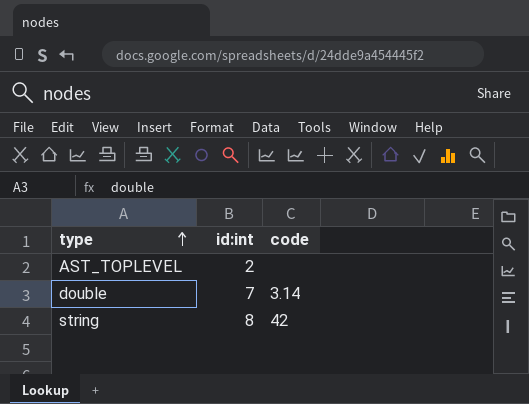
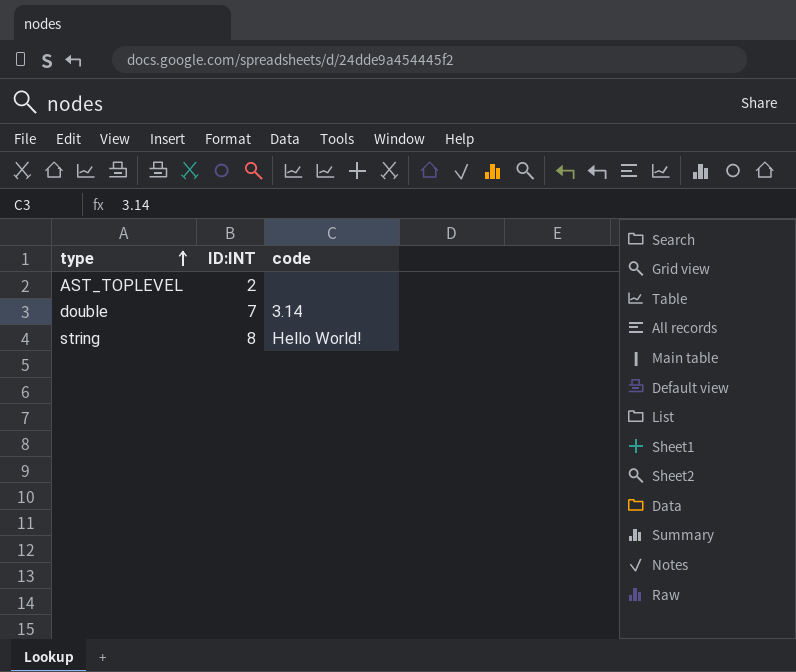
column name: id:int -> ID:INT
string | code: 42 -> Hello World!

